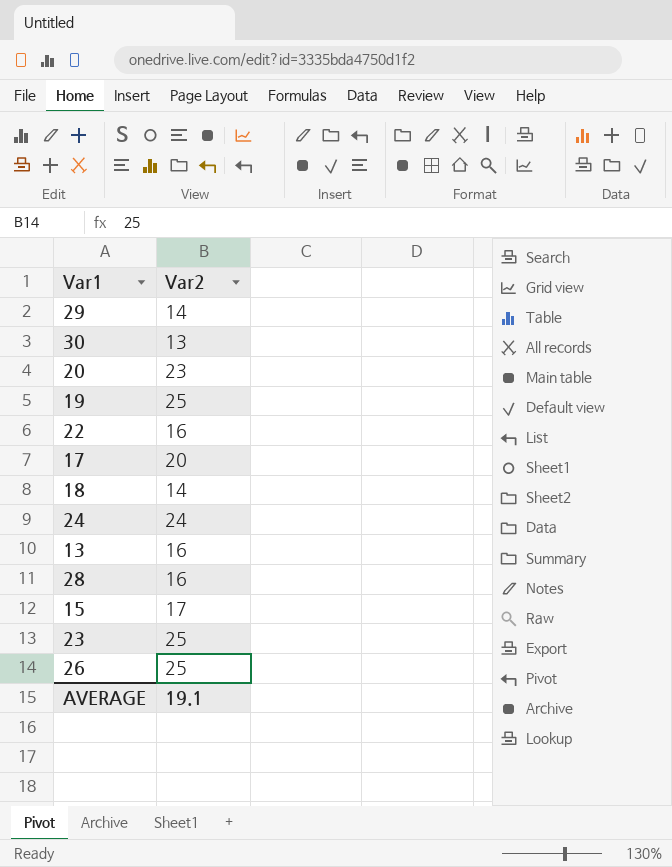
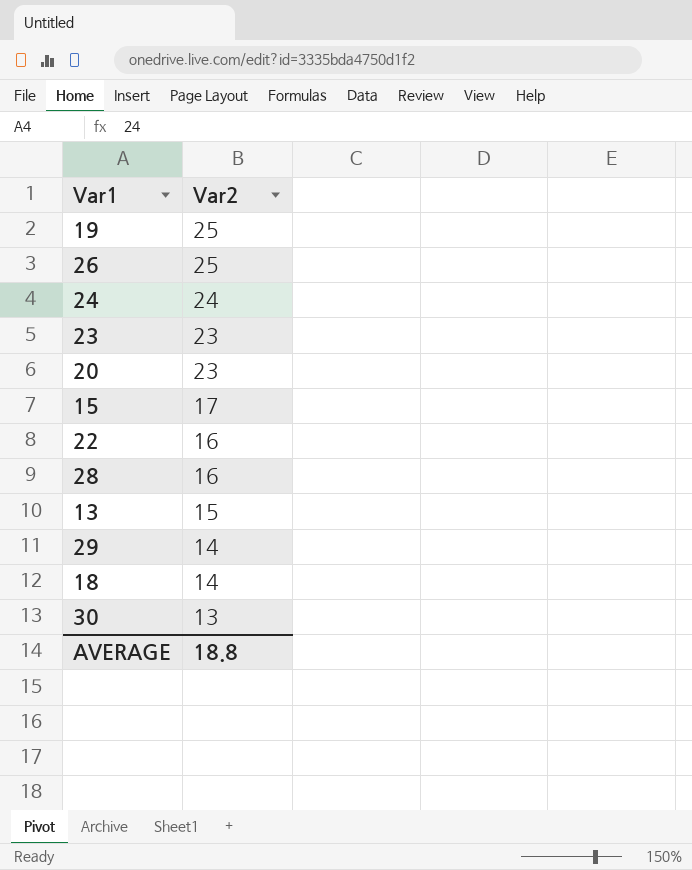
row order: none -> Var2 descending
row 17: 20 -> none
23 | Var2: 25 -> 23
13 | Var2: 16 -> 15
AVERAGE | Var2: 19.1 -> 18.8

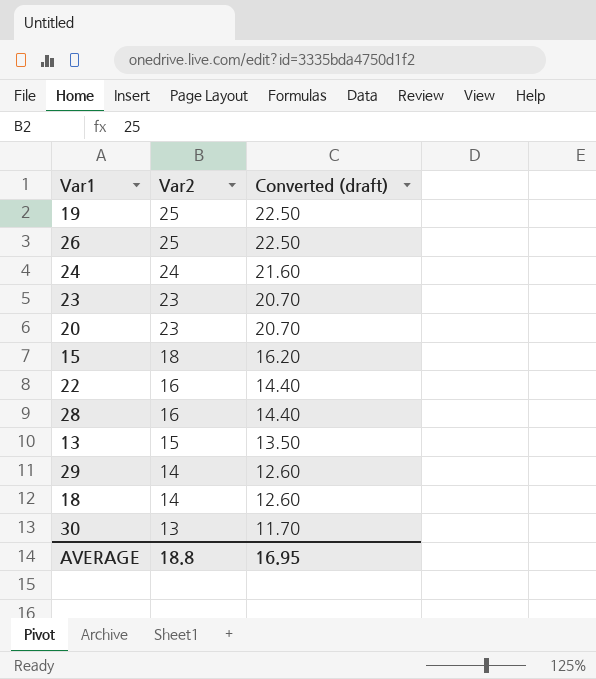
column Converted (draft) | formula: none -> [Var2] * 0.9
15 | Var2: 17 -> 18

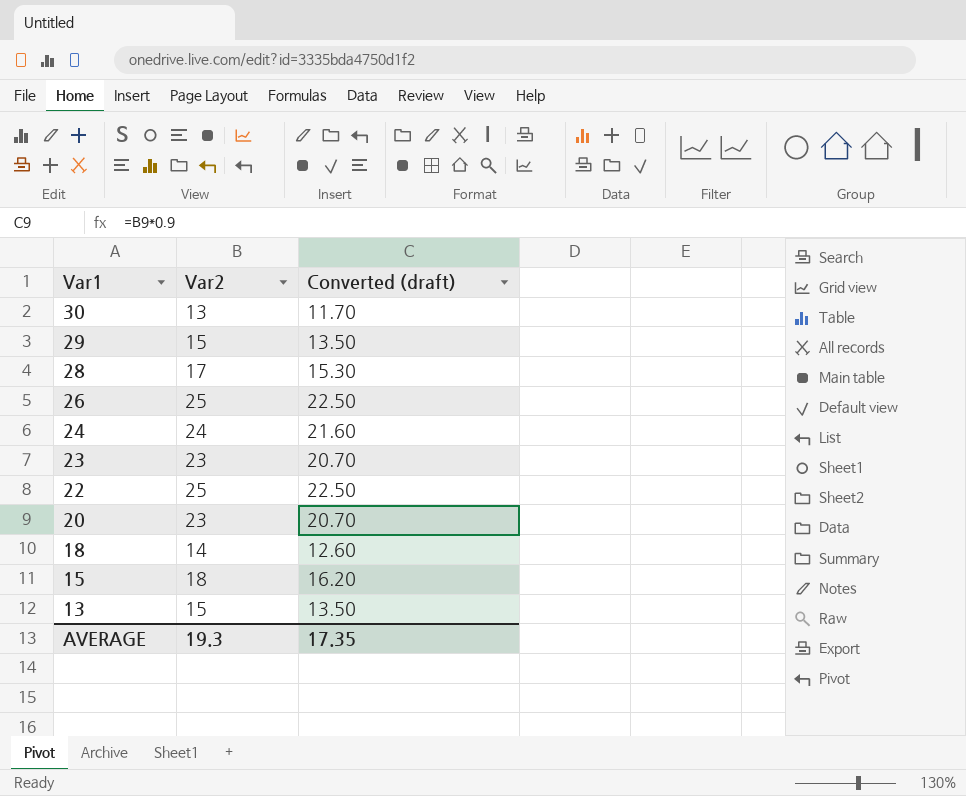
row order: Var2 descending -> Var1 descending
row 19: 25 | 22.50 -> none
29 | Var2: 14 -> 15
29 | Converted (draft): 12.60 -> 13.50
28 | Var2: 16 -> 17
28 | Converted (draft): 14.40 -> 15.30
22 | Var2: 16 -> 25
22 | Converted (draft): 14.40 -> 22.50
AVERAGE | Var2: 18.8 -> 19.3
AVERAGE | Converted (draft): 16.95 -> 17.35

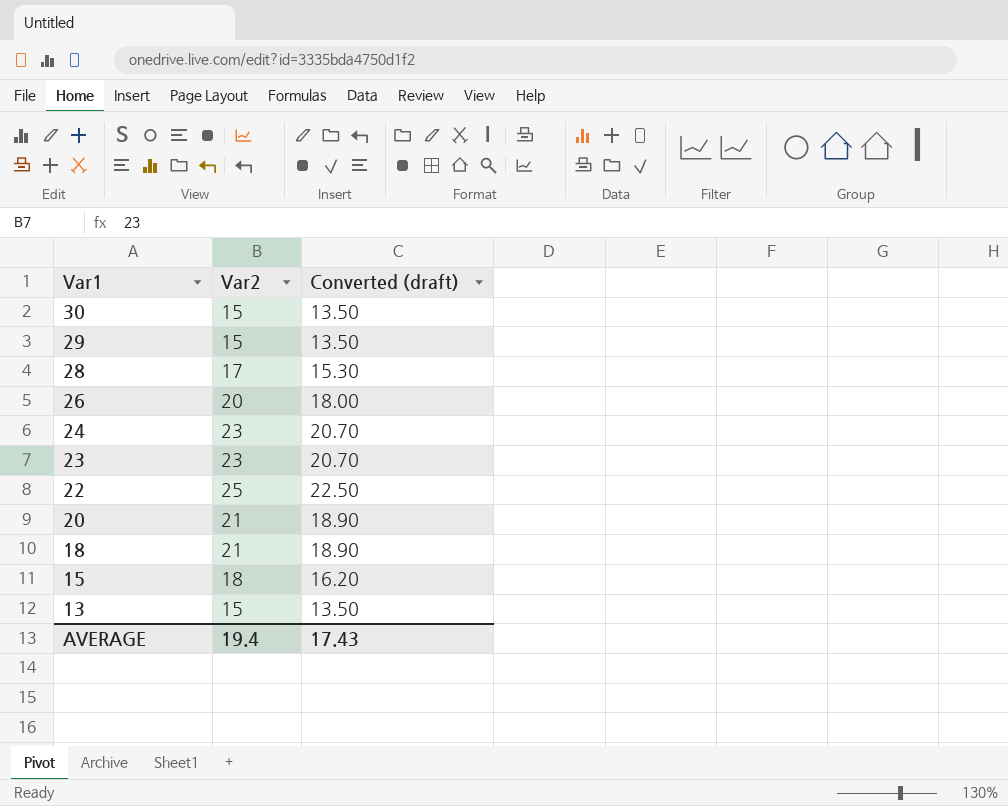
30 | Var2: 13 -> 15
30 | Converted (draft): 11.70 -> 13.50
26 | Var2: 25 -> 20
26 | Converted (draft): 22.50 -> 18.00
24 | Var2: 24 -> 23
24 | Converted (draft): 21.60 -> 20.70
20 | Var2: 23 -> 21
20 | Converted (draft): 20.70 -> 18.90
18 | Var2: 14 -> 21
18 | Converted (draft): 12.60 -> 18.90
AVERAGE | Var2: 19.3 -> 19.4
AVERAGE | Converted (draft): 17.35 -> 17.43

